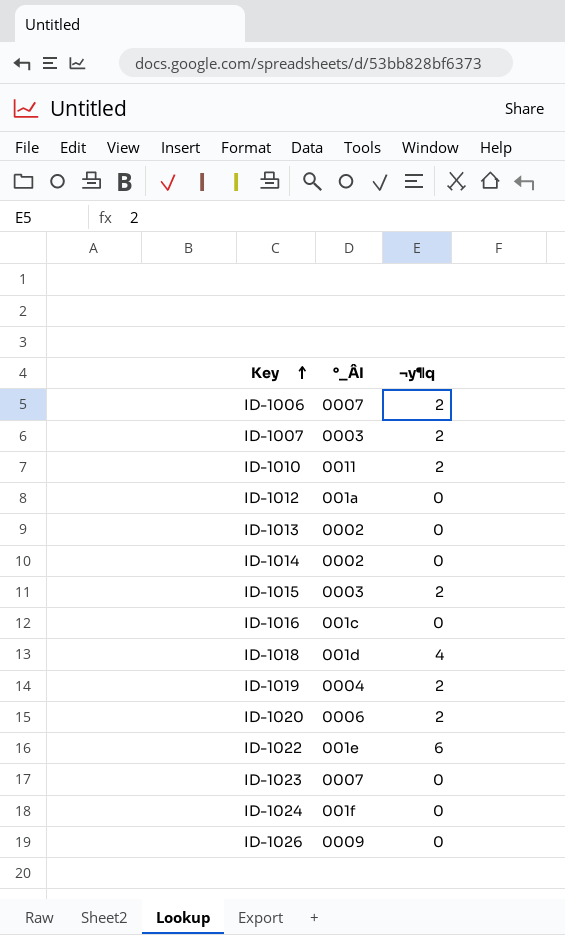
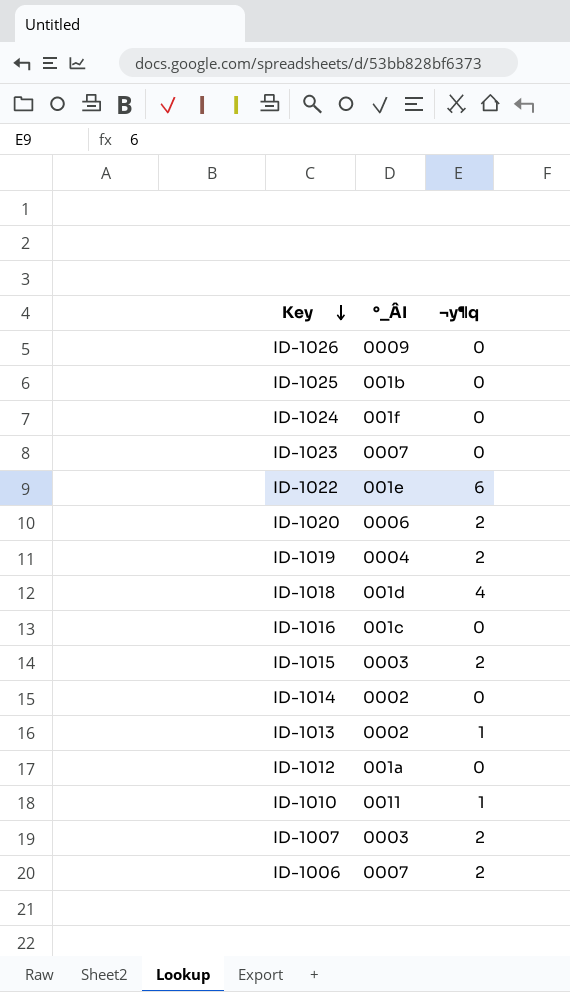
row order: Key ascending -> Key descending
row ID-1025: none -> 001b | 0
ID-1013 | ¬y¶q: 0 -> 1
ID-1010 | ¬y¶q: 2 -> 1

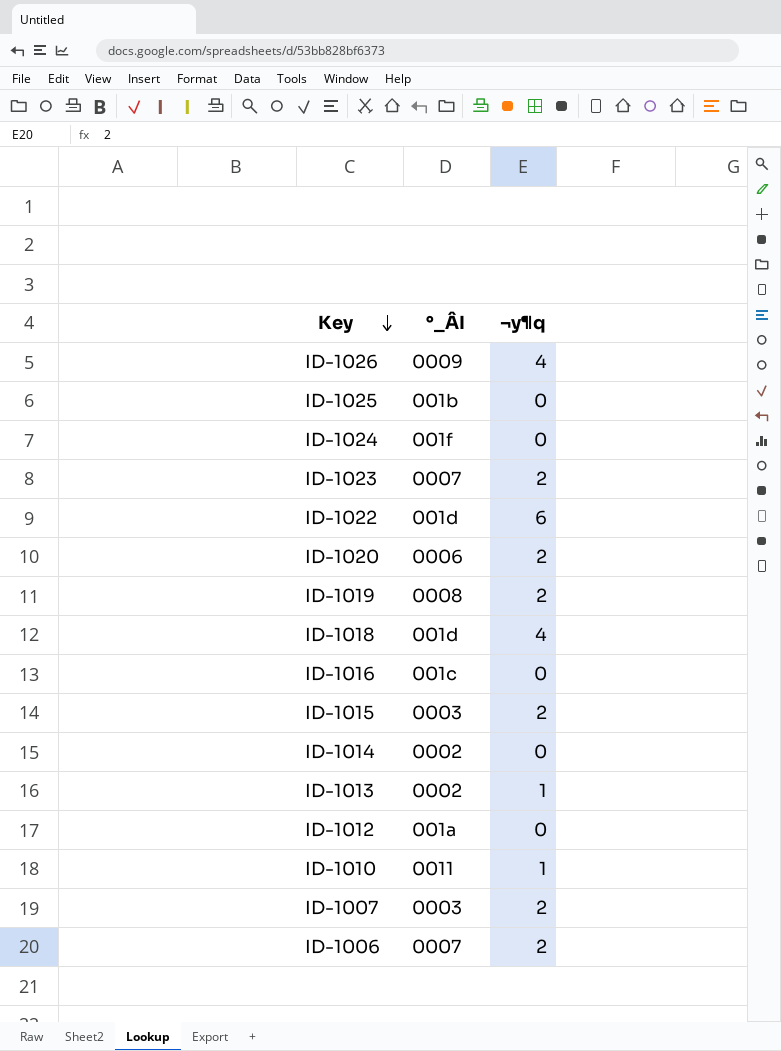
ID-1026 | ¬y¶q: 0 -> 4
ID-1023 | ¬y¶q: 0 -> 2
ID-1022 | °_ÂI: 001e -> 001d
ID-1019 | °_ÂI: 0004 -> 0008

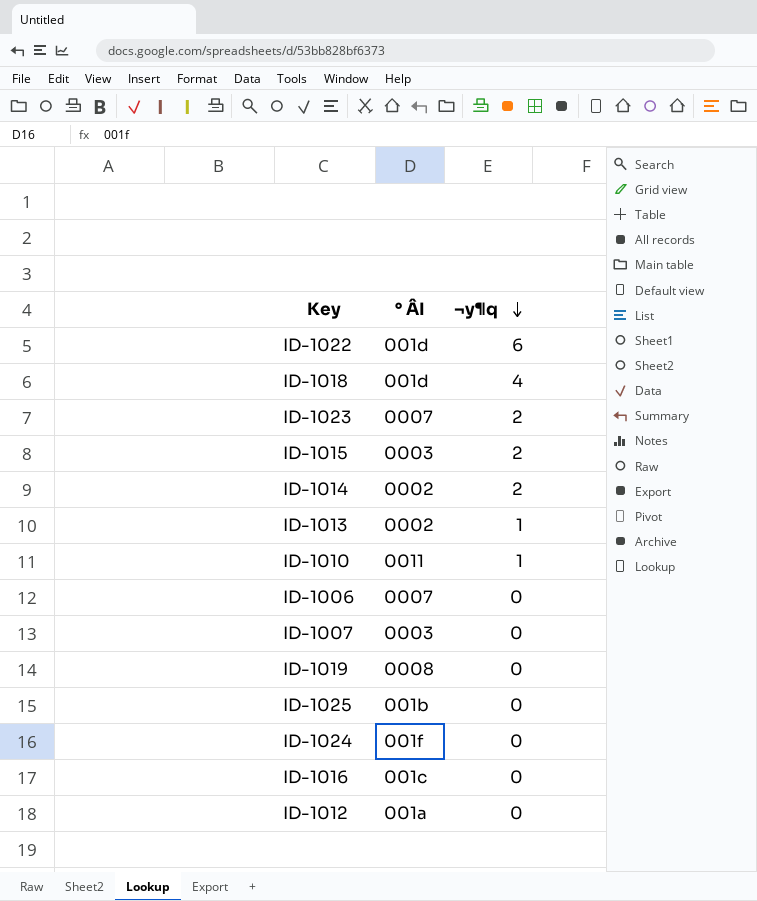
row order: Key descending -> ¬y¶q descending
column name: °_ÂI -> ° ÂI
row ID-1026: 0009 | 4 -> none
row ID-1020: 0006 | 2 -> none
ID-1014 | ¬y¶q: 0 -> 2
ID-1006 | ¬y¶q: 2 -> 0
ID-1007 | ¬y¶q: 2 -> 0
ID-1019 | ¬y¶q: 2 -> 0

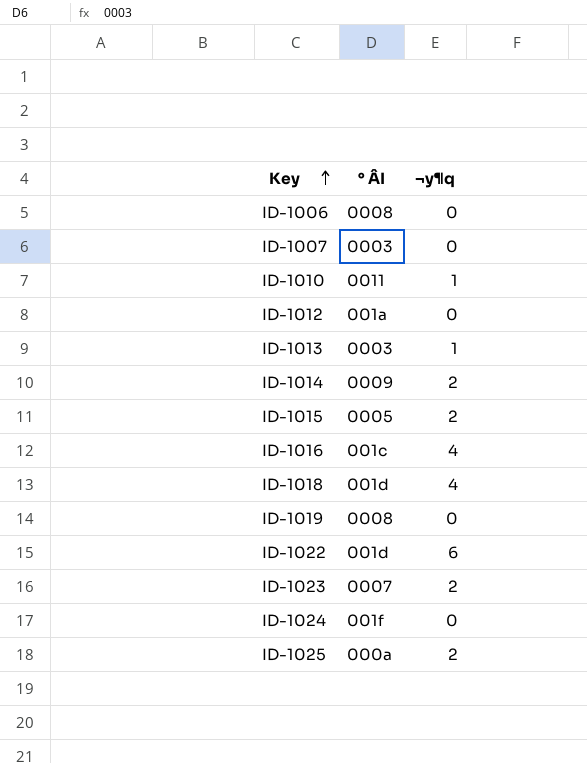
row order: ¬y¶q descending -> Key ascending
ID-1006 | ° ÂI: 0007 -> 0008
ID-1013 | ° ÂI: 0002 -> 0003
ID-1014 | ° ÂI: 0002 -> 0009
ID-1015 | ° ÂI: 0003 -> 0005
ID-1016 | ¬y¶q: 0 -> 4
ID-1025 | ° ÂI: 001b -> 000a
ID-1025 | ¬y¶q: 0 -> 2

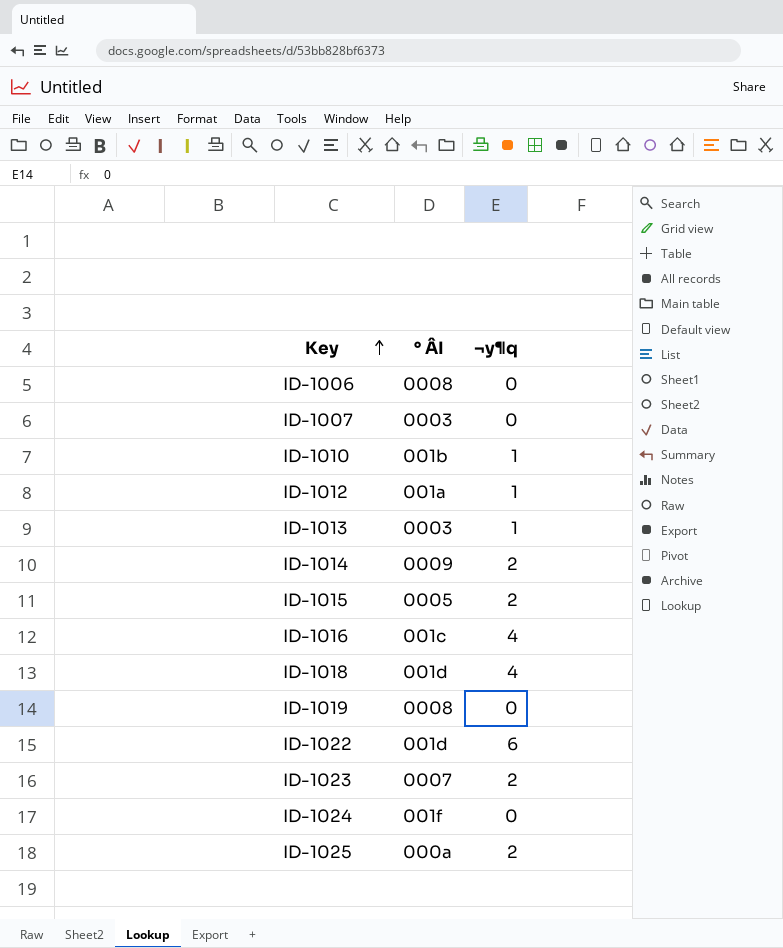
ID-1010 | ° ÂI: 0011 -> 001b
ID-1012 | ¬y¶q: 0 -> 1

